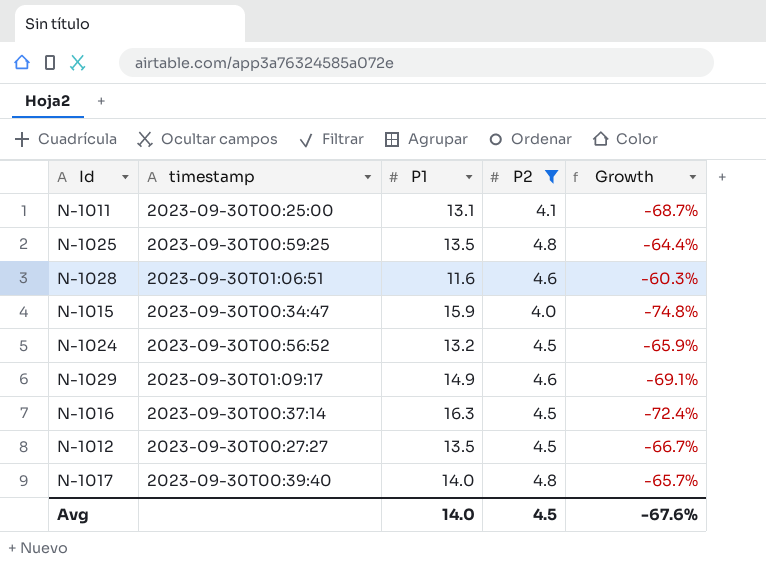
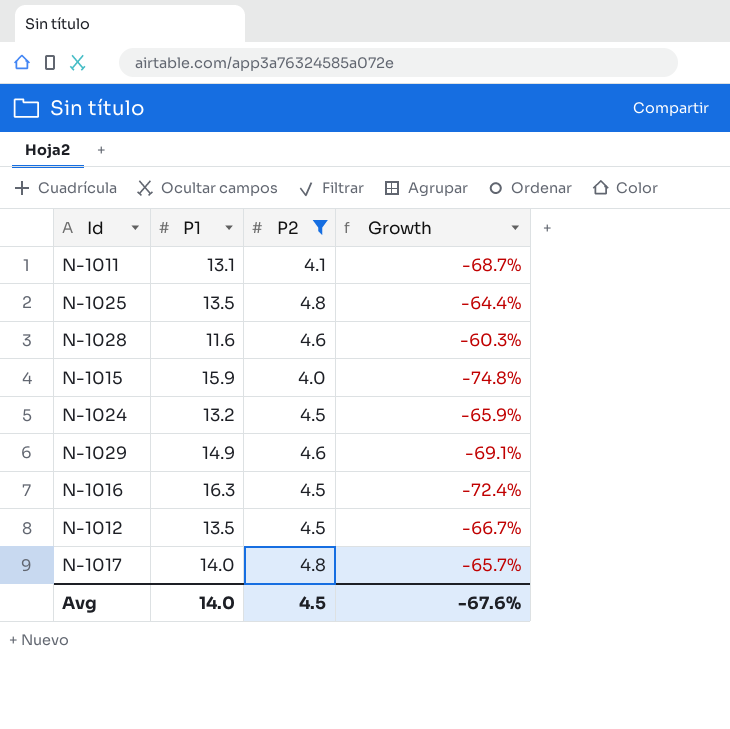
column timestamp | position: 2 -> none

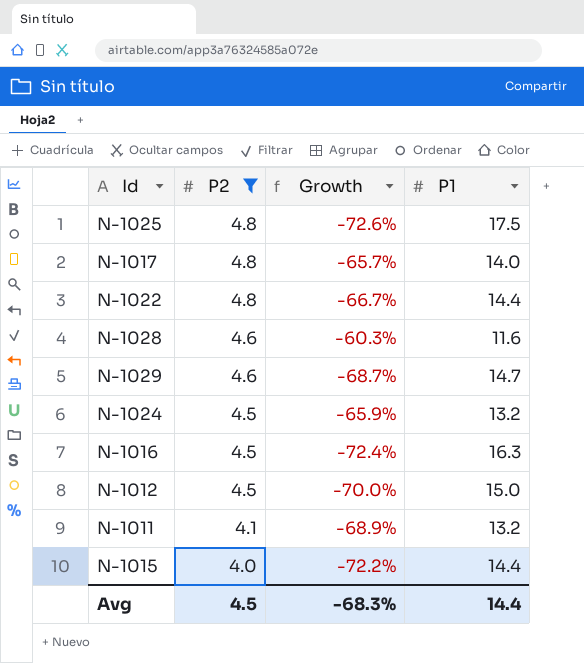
row order: none -> P2 descending
column P1 | position: 2 -> 4
N-1025 | Growth: -64.4% -> -72.6%
N-1025 | P1: 13.5 -> 17.5
row N-1022: none -> 4.8 | -66.7% | 14.4
N-1029 | Growth: -69.1% -> -68.7%
N-1029 | P1: 14.9 -> 14.7
N-1012 | Growth: -66.7% -> -70.0%
N-1012 | P1: 13.5 -> 15.0
N-1011 | Growth: -68.7% -> -68.9%
N-1011 | P1: 13.1 -> 13.2
N-1015 | Growth: -74.8% -> -72.2%
N-1015 | P1: 15.9 -> 14.4
Avg | Growth: -67.6% -> -68.3%
Avg | P1: 14.0 -> 14.4

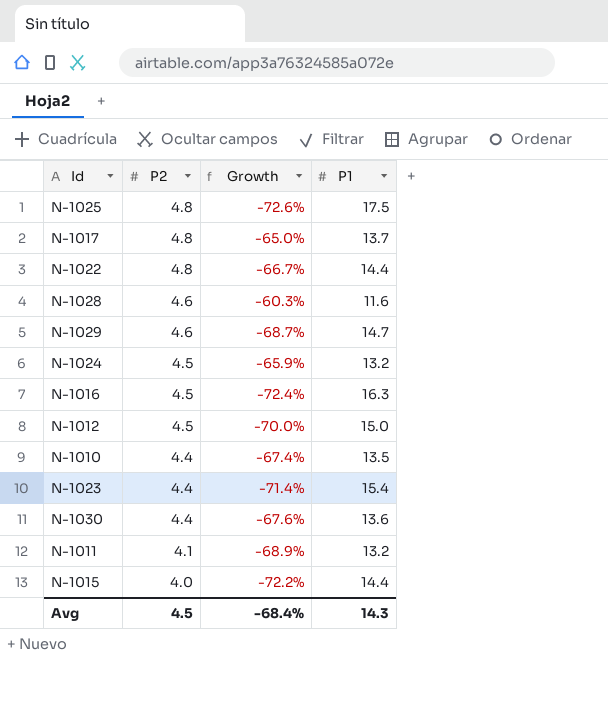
filter: P2 != 4.4 -> none
N-1017 | Growth: -65.7% -> -65.0%
N-1017 | P1: 14.0 -> 13.7
Avg | Growth: -68.3% -> -68.4%
Avg | P1: 14.4 -> 14.3

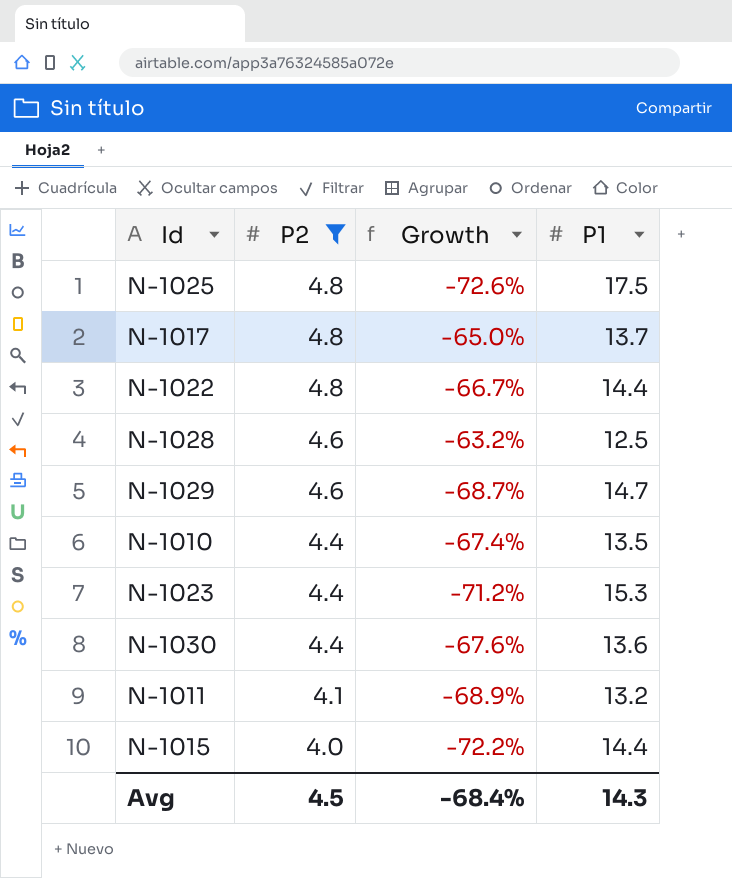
filter: none -> P2 != 4.5
N-1028 | Growth: -60.3% -> -63.2%
N-1028 | P1: 11.6 -> 12.5
N-1023 | Growth: -71.4% -> -71.2%
N-1023 | P1: 15.4 -> 15.3

